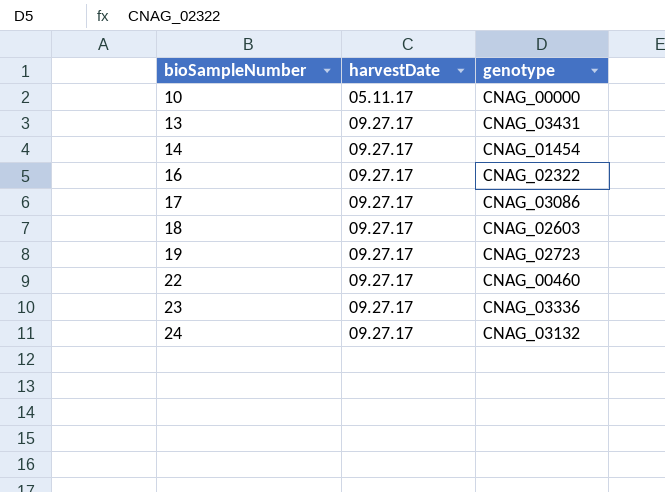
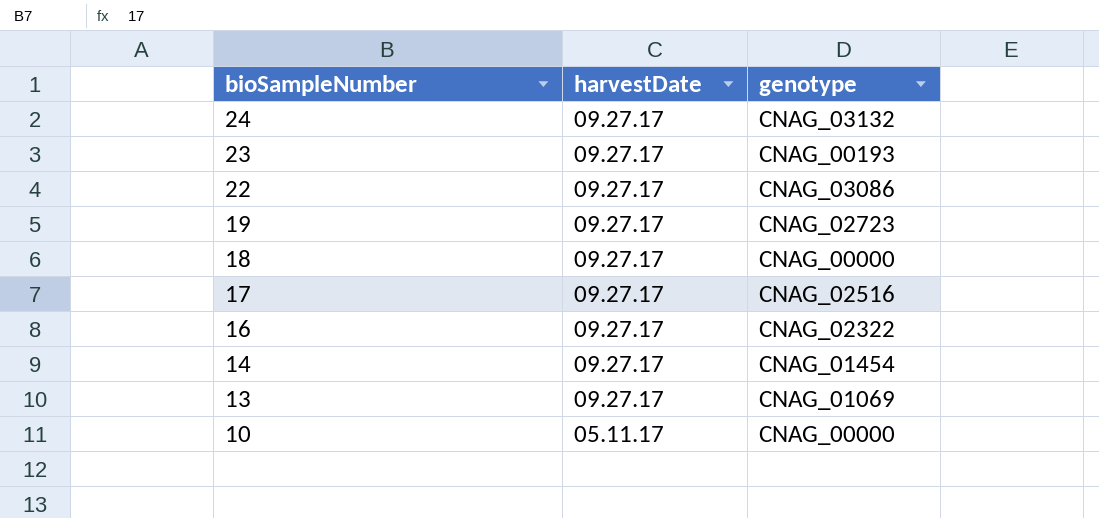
row order: bioSampleNumber ascending -> bioSampleNumber descending
23 | genotype: CNAG_03336 -> CNAG_00193
22 | genotype: CNAG_00460 -> CNAG_03086
18 | genotype: CNAG_02603 -> CNAG_00000
17 | genotype: CNAG_03086 -> CNAG_02516
13 | genotype: CNAG_03431 -> CNAG_01069

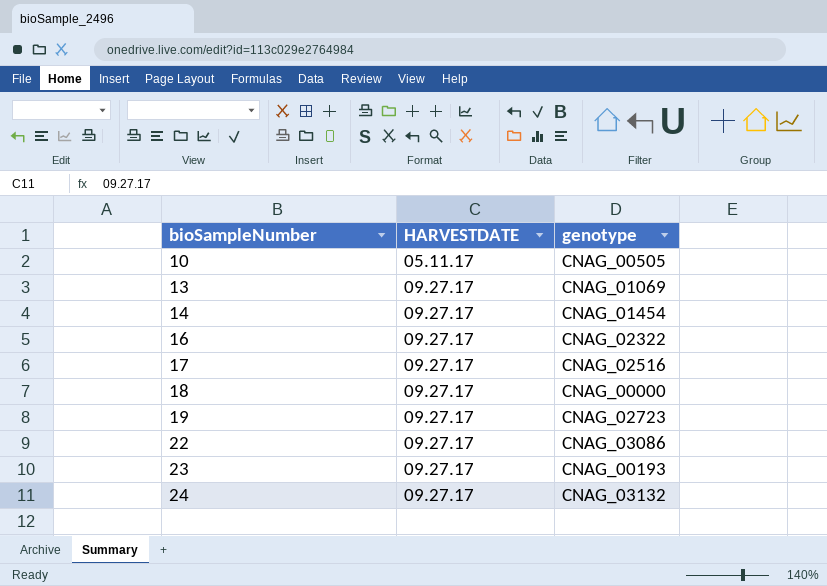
row order: bioSampleNumber descending -> bioSampleNumber ascending
column name: harvestDate -> HARVESTDATE
10 | genotype: CNAG_00000 -> CNAG_00505

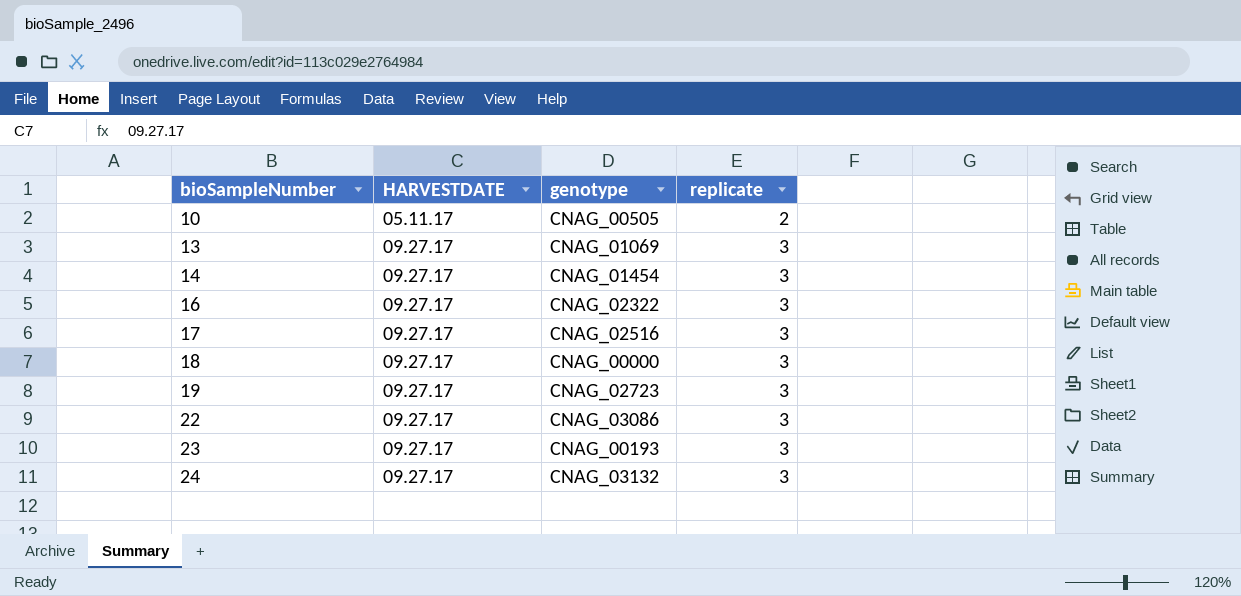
column replicate | position: none -> 4

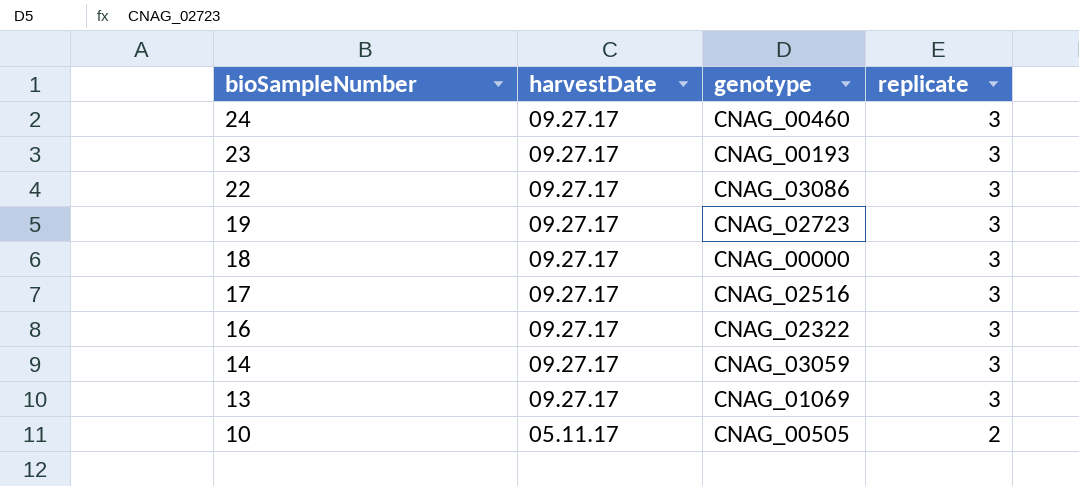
row order: bioSampleNumber ascending -> bioSampleNumber descending
column name: HARVESTDATE -> harvestDate
24 | genotype: CNAG_03132 -> CNAG_00460
14 | genotype: CNAG_01454 -> CNAG_03059

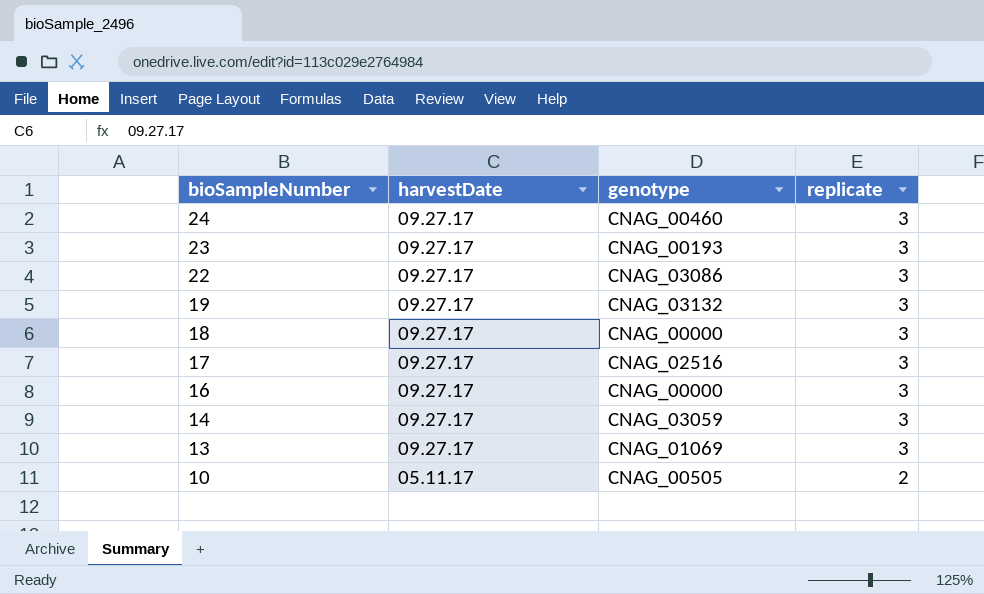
19 | genotype: CNAG_02723 -> CNAG_03132
16 | genotype: CNAG_02322 -> CNAG_00000

